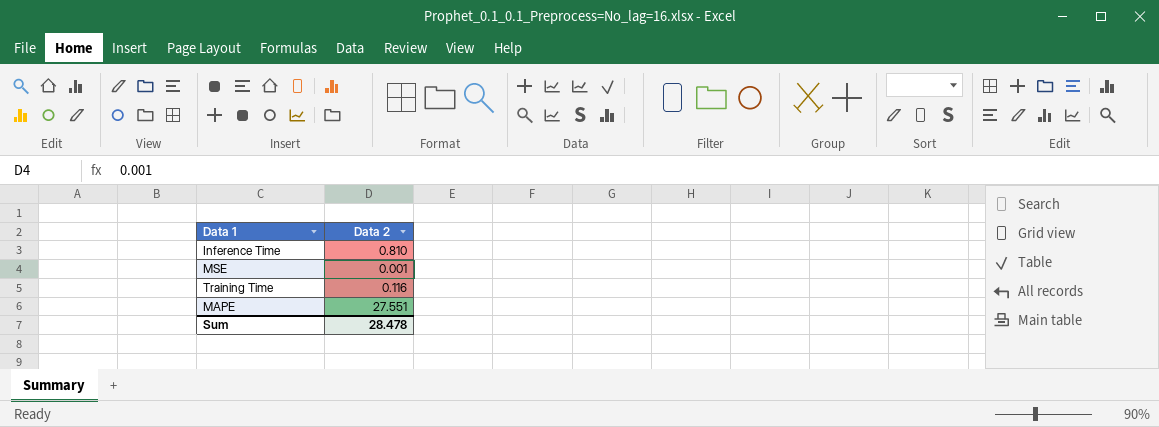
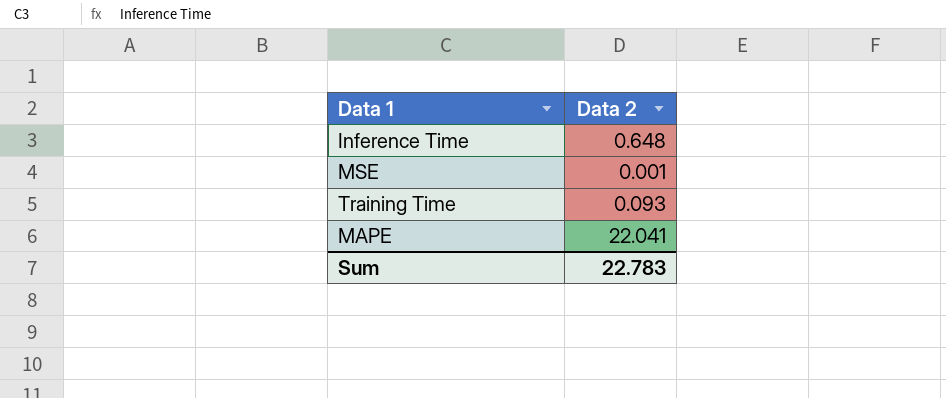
Inference Time | Data 2: 0.810 -> 0.648
Training Time | Data 2: 0.116 -> 0.093
MAPE | Data 2: 27.551 -> 22.041
Sum | Data 2: 28.478 -> 22.783

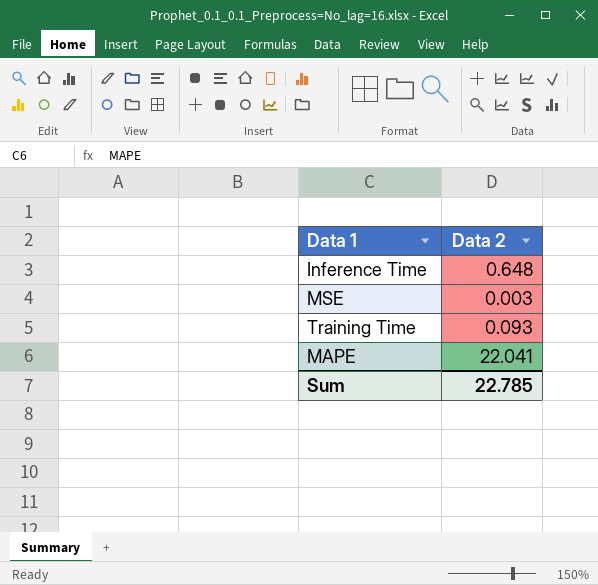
MSE | Data 2: 0.001 -> 0.003
Sum | Data 2: 22.783 -> 22.785

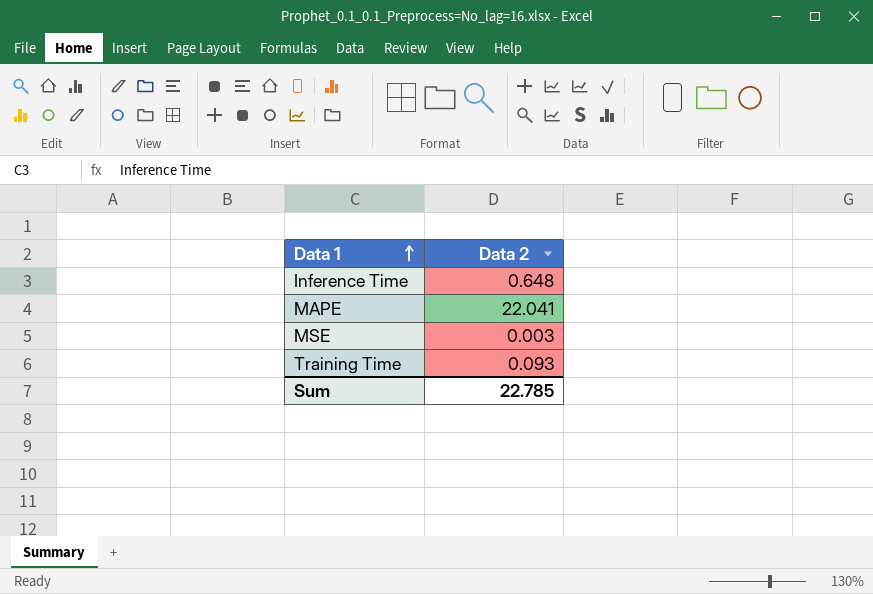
row order: none -> Data 1 ascending

